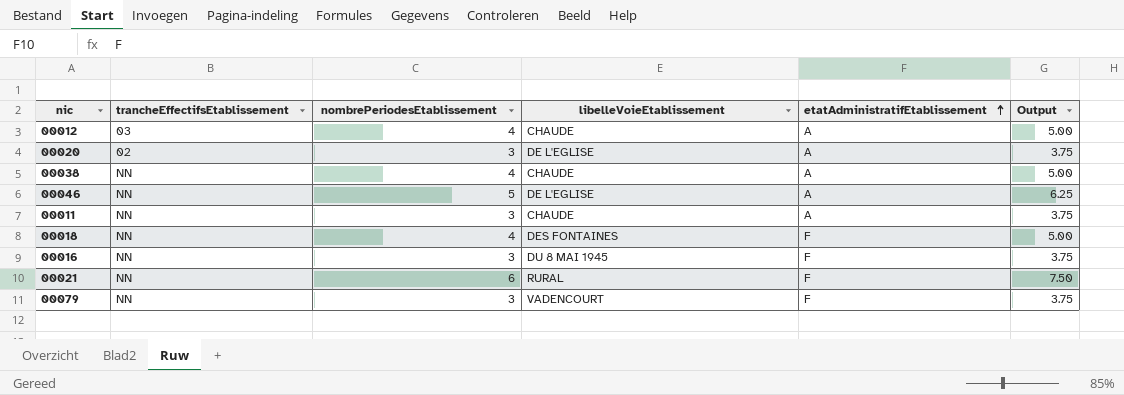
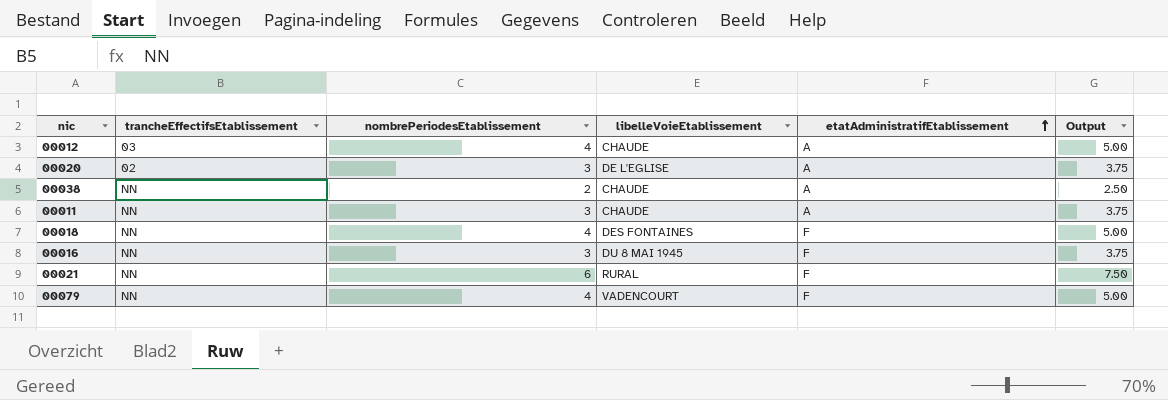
row 00046: NN | 5 | DE L'EGLISE | A | 6.25 -> none
00038 | nombrePeriodesEtablissement: 4 -> 2
00038 | Output: 5.00 -> 2.50
00079 | nombrePeriodesEtablissement: 3 -> 4
00079 | Output: 3.75 -> 5.00

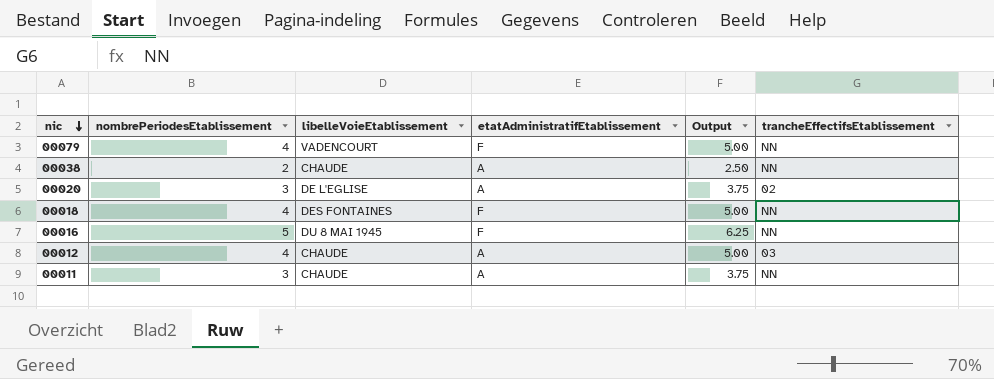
row order: etatAdministratifEtablissement ascending -> nic descending
column trancheEffectifsEtablissement | position: 2 -> 6
row 00021: NN | 6 | RURAL | F | 7.50 -> none
00016 | nombrePeriodesEtablissement: 3 -> 5
00016 | Output: 3.75 -> 6.25

